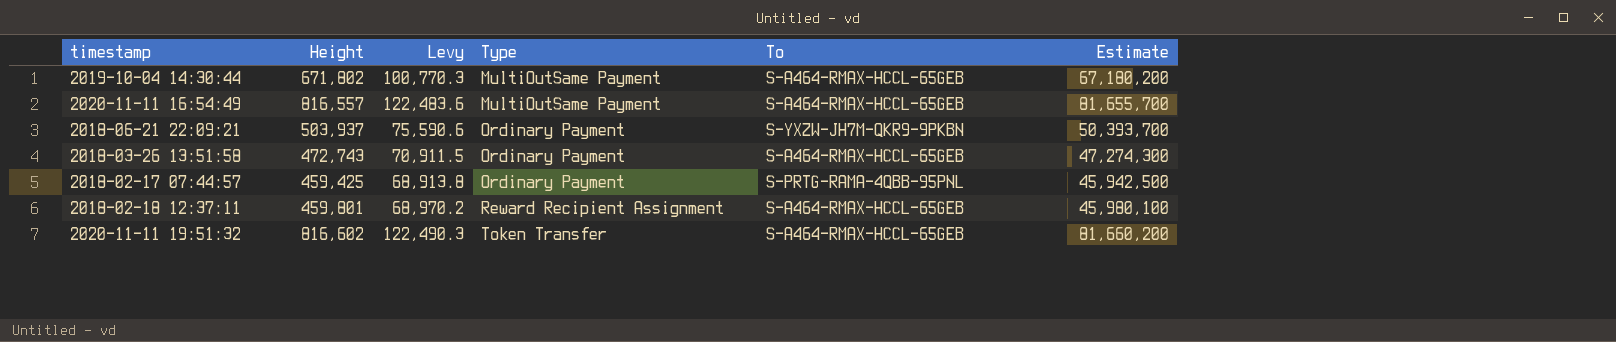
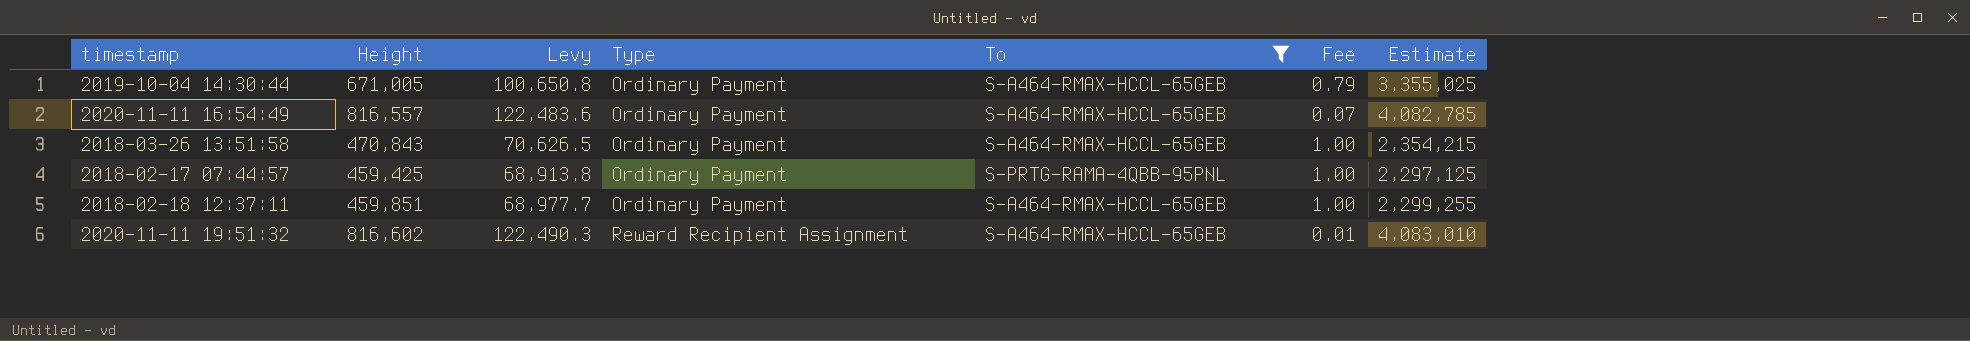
filter: none -> To != S-YXZW-JH7M-QKR9-9PKBN
column Fee | position: none -> 6
column Estimate | formula: [Height] * 100 -> [Height] * 5
2019-10-04 14:30:44 | Height: 671,802 -> 671,005
2019-10-04 14:30:44 | Levy: 100,770.3 -> 100,650.8
2019-10-04 14:30:44 | Type: MultiOutSame Payment -> Ordinary Payment
2020-11-11 16:54:49 | Type: MultiOutSame Payment -> Ordinary Payment
2018-03-26 13:51:58 | Height: 472,743 -> 470,843
2018-03-26 13:51:58 | Levy: 70,911.5 -> 70,626.5
2018-02-18 12:37:11 | Height: 459,801 -> 459,851
2018-02-18 12:37:11 | Levy: 68,970.2 -> 68,977.7
2018-02-18 12:37:11 | Type: Reward Recipient Assignment -> Ordinary Payment
2020-11-11 19:51:32 | Type: Token Transfer -> Reward Recipient Assignment

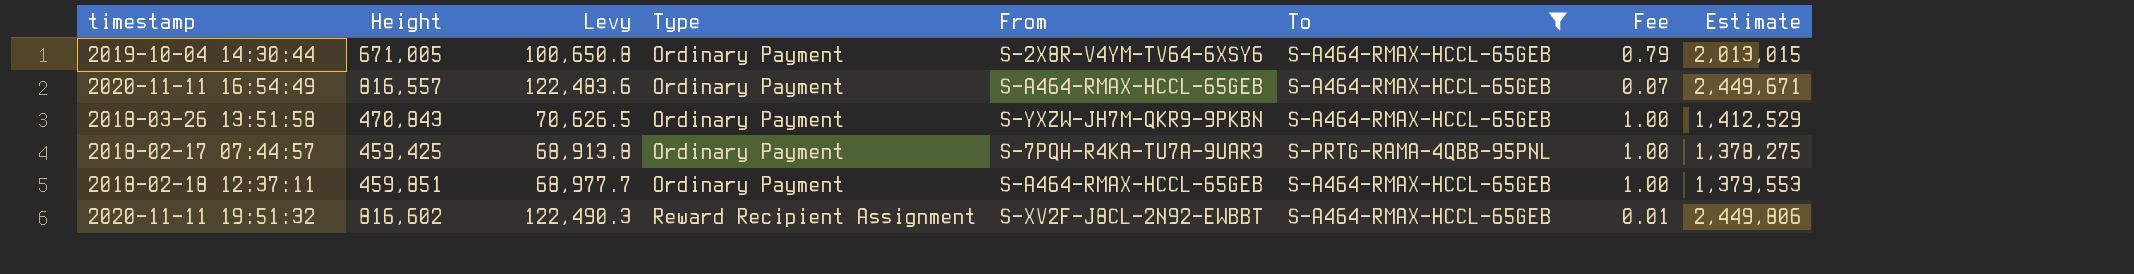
column From | position: none -> 5
column Estimate | formula: [Height] * 5 -> [Height] * 3

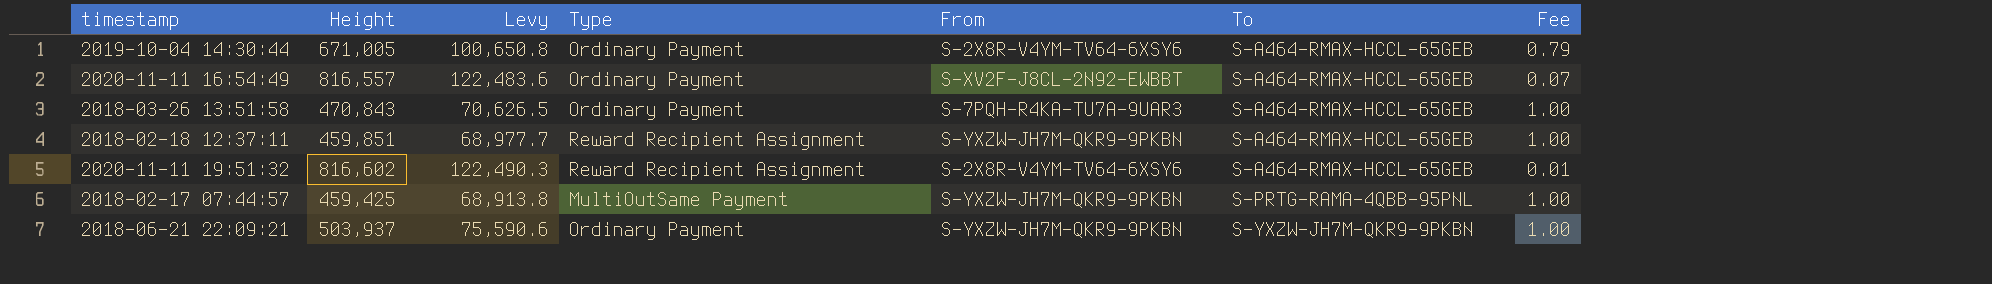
filter: To != S-YXZW-JH7M-QKR9-9PKBN -> none
row order: Type ascending -> To ascending
column Estimate | formula: [Height] * 3 -> none
2020-11-11 16:54:49 | From: S-A464-RMAX-HCCL-65GEB -> S-XV2F-J8CL-2N92-EWBBT
2018-03-26 13:51:58 | From: S-YXZW-JH7M-QKR9-9PKBN -> S-7PQH-R4KA-TU7A-9UAR3
2018-02-18 12:37:11 | Type: Ordinary Payment -> Reward Recipient Assignment
2018-02-18 12:37:11 | From: S-A464-RMAX-HCCL-65GEB -> S-YXZW-JH7M-QKR9-9PKBN
2020-11-11 19:51:32 | From: S-XV2F-J8CL-2N92-EWBBT -> S-2X8R-V4YM-TV64-6XSY6
2018-02-17 07:44:57 | Type: Ordinary Payment -> MultiOutSame Payment
2018-02-17 07:44:57 | From: S-7PQH-R4KA-TU7A-9UAR3 -> S-YXZW-JH7M-QKR9-9PKBN

